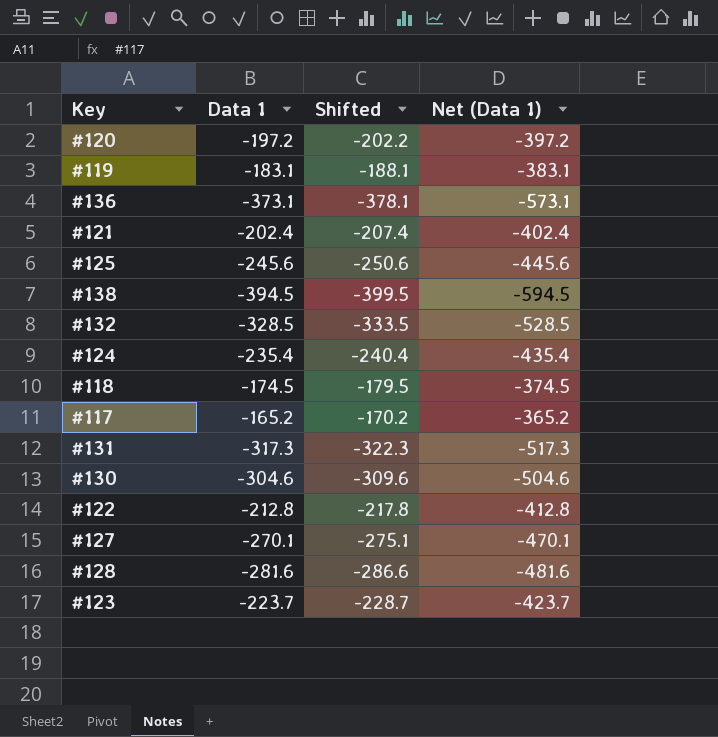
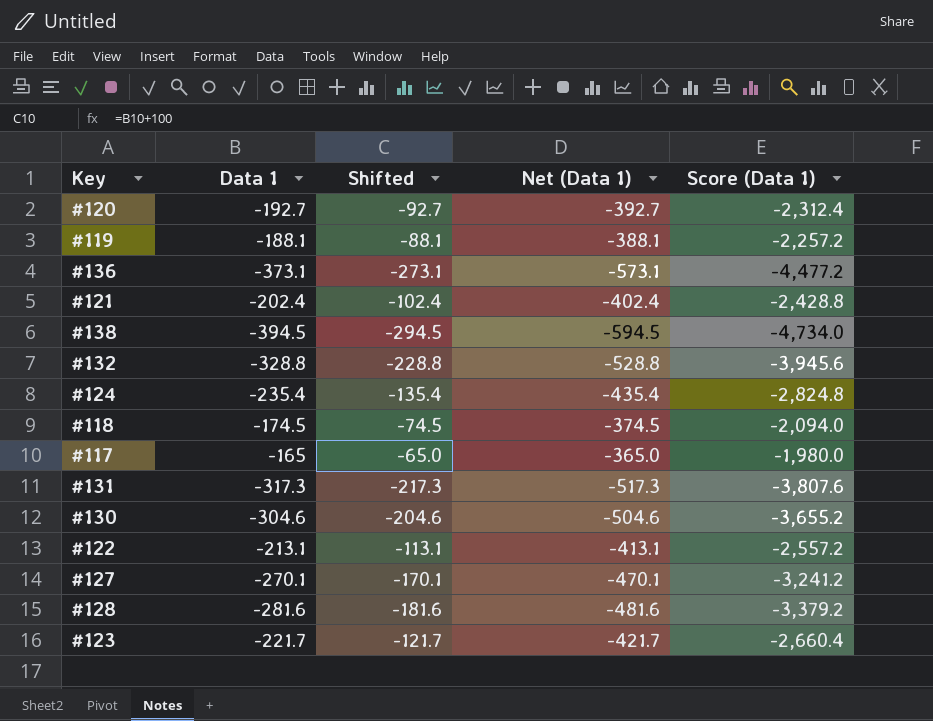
column Shifted | formula: [Data 1] - 5 -> [Data 1] + 100
column Score (Data 1) | formula: none -> [Data 1] * 12
row #125: -245.6 | -250.6 | -445.6 -> none
#120 | Data 1: -197.2 -> -192.7
#120 | Net (Data 1): -397.2 -> -392.7
#119 | Data 1: -183.1 -> -188.1
#119 | Net (Data 1): -383.1 -> -388.1
#132 | Data 1: -328.5 -> -328.8
#132 | Net (Data 1): -528.5 -> -528.8
#117 | Data 1: -165.2 -> -165
#117 | Net (Data 1): -365.2 -> -365.0
#122 | Data 1: -212.8 -> -213.1
#122 | Net (Data 1): -412.8 -> -413.1
#123 | Data 1: -223.7 -> -221.7
#123 | Net (Data 1): -423.7 -> -421.7

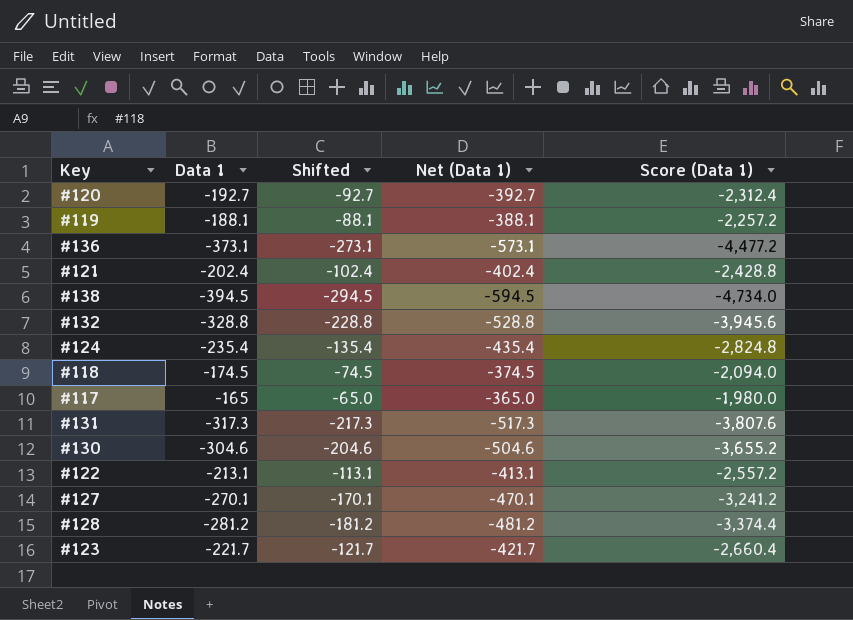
#128 | Data 1: -281.6 -> -281.2
#128 | Shifted: -181.6 -> -181.2
#128 | Net (Data 1): -481.6 -> -481.2
#128 | Score (Data 1): -3,379.2 -> -3,374.4

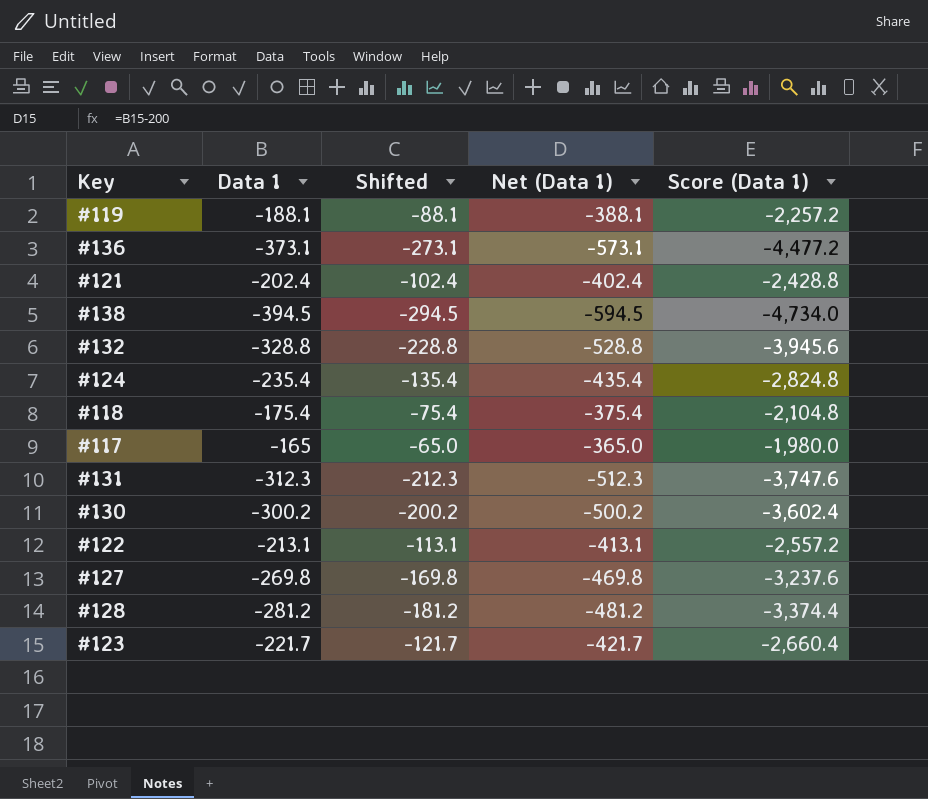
row #120: -192.7 | -92.7 | -392.7 | -2,312.4 -> none
#118 | Data 1: -174.5 -> -175.4
#118 | Shifted: -74.5 -> -75.4
#118 | Net (Data 1): -374.5 -> -375.4
#118 | Score (Data 1): -2,094.0 -> -2,104.8
#131 | Data 1: -317.3 -> -312.3
#131 | Shifted: -217.3 -> -212.3
#131 | Net (Data 1): -517.3 -> -512.3
#131 | Score (Data 1): -3,807.6 -> -3,747.6
#130 | Data 1: -304.6 -> -300.2
#130 | Shifted: -204.6 -> -200.2
#130 | Net (Data 1): -504.6 -> -500.2
#130 | Score (Data 1): -3,655.2 -> -3,602.4
#127 | Data 1: -270.1 -> -269.8
#127 | Shifted: -170.1 -> -169.8
#127 | Net (Data 1): -470.1 -> -469.8
#127 | Score (Data 1): -3,241.2 -> -3,237.6

